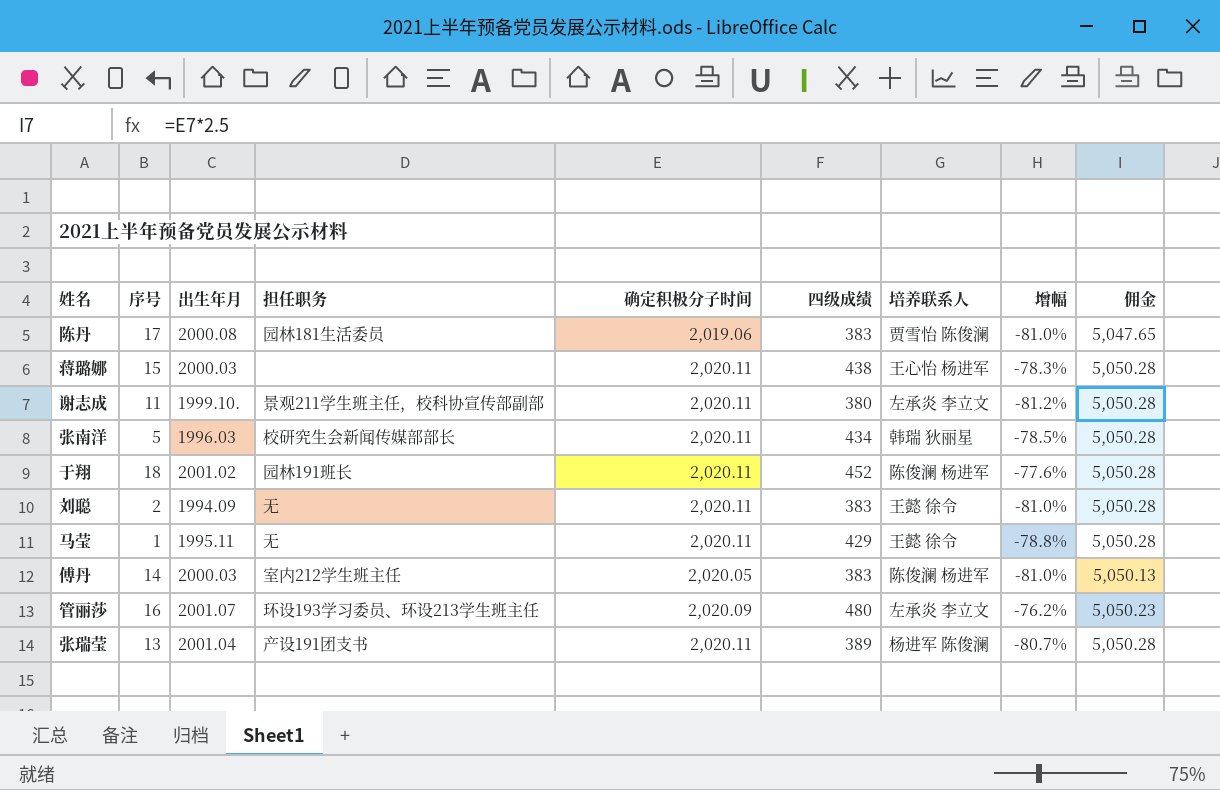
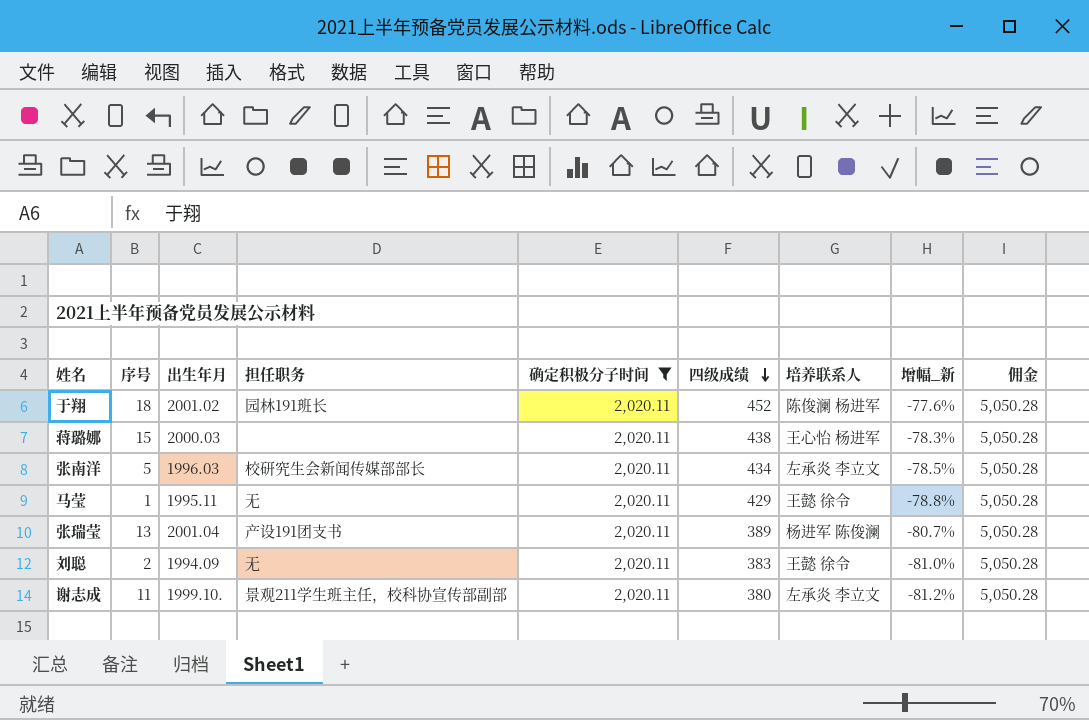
filter: none -> 确定积极分子时间 = 2,020.11
row order: none -> 四级成绩 descending
column name: 增幅 -> 增幅_新
张南洋 | 培养联系人: 韩瑞 狄丽星 -> 左承炎 李立文

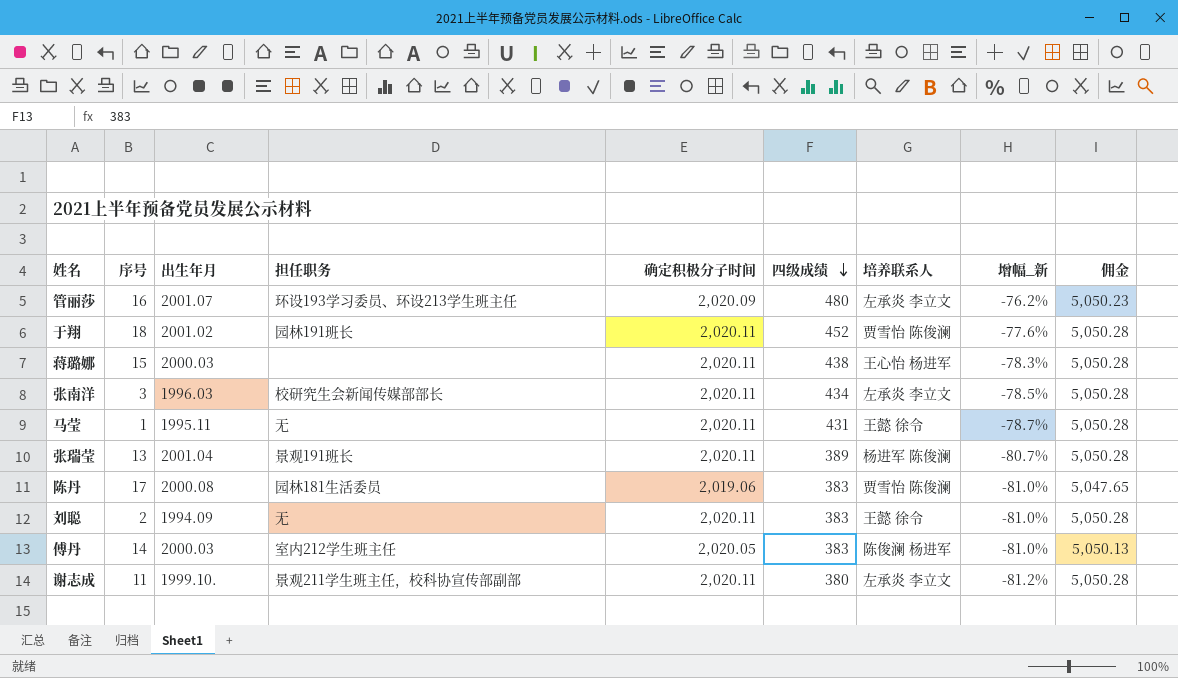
filter: 确定积极分子时间 = 2,020.11 -> none
于翔 | 培养联系人: 陈俊澜 杨进军 -> 贾雪怡 陈俊澜
张南洋 | 序号: 5 -> 3
马莹 | 四级成绩: 429 -> 431
马莹 | 增幅_新: -78.8% -> -78.7%
张瑞莹 | 担任职务: 产设191团支书 -> 景观191班长

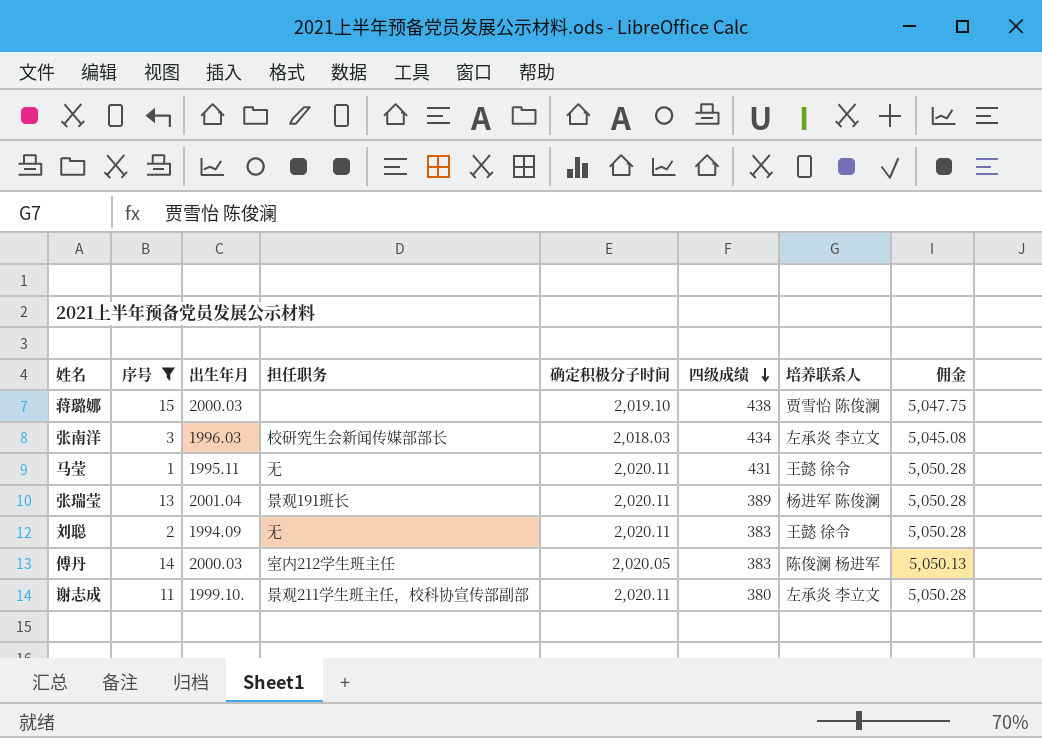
filter: none -> 序号 <= 15
column 增幅_新 | formula: ([四级成绩] - [确定积极分子时间]) / [确定积极分子时间] -> none
蒋璐娜 | 确定积极分子时间: 2,020.11 -> 2,019.10
蒋璐娜 | 培养联系人: 王心怡 杨进军 -> 贾雪怡 陈俊澜
蒋璐娜 | 佣金: 5,050.28 -> 5,047.75
张南洋 | 确定积极分子时间: 2,020.11 -> 2,018.03
张南洋 | 佣金: 5,050.28 -> 5,045.08

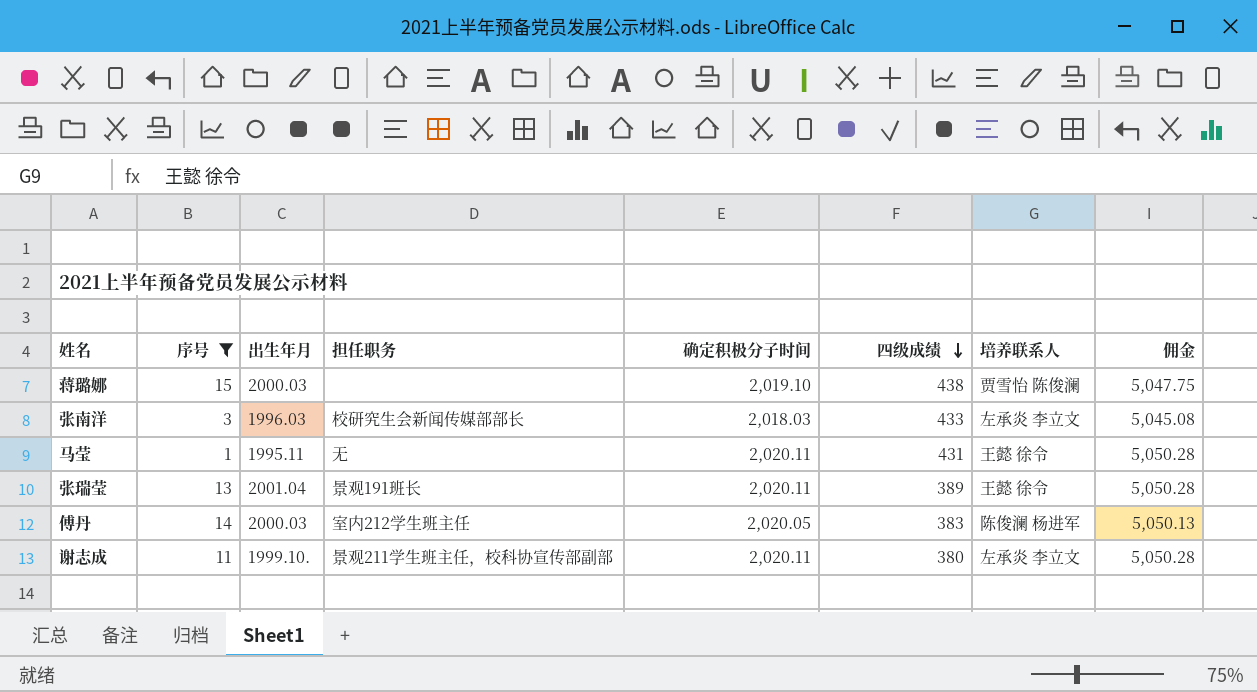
row 刘聪: 2 | 1994.09 | 无 | 2,020.11 | 383 | 王懿 徐令 | 5,050.28 -> none
张南洋 | 四级成绩: 434 -> 433
张瑞莹 | 培养联系人: 杨进军 陈俊澜 -> 王懿 徐令

